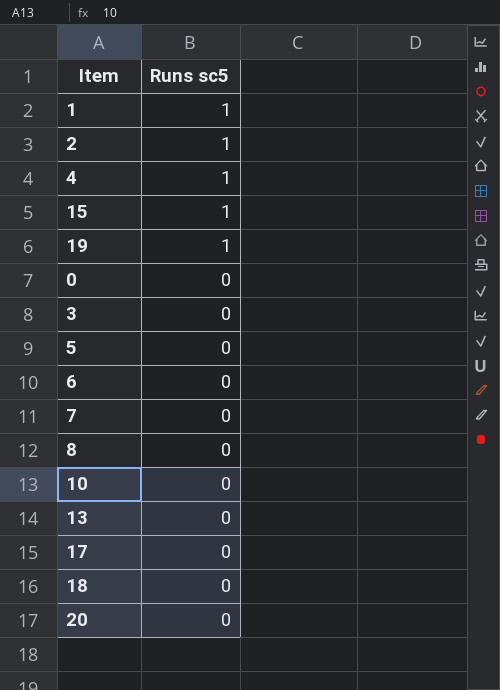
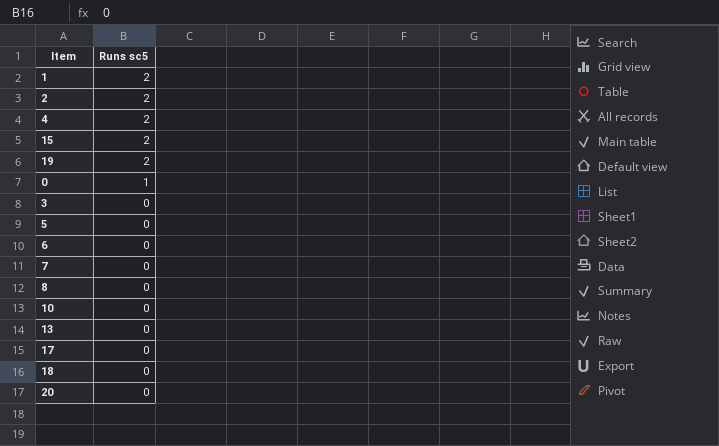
1 | Runs sc5: 1 -> 2
2 | Runs sc5: 1 -> 2
4 | Runs sc5: 1 -> 2
15 | Runs sc5: 1 -> 2
19 | Runs sc5: 1 -> 2
0 | Runs sc5: 0 -> 1

